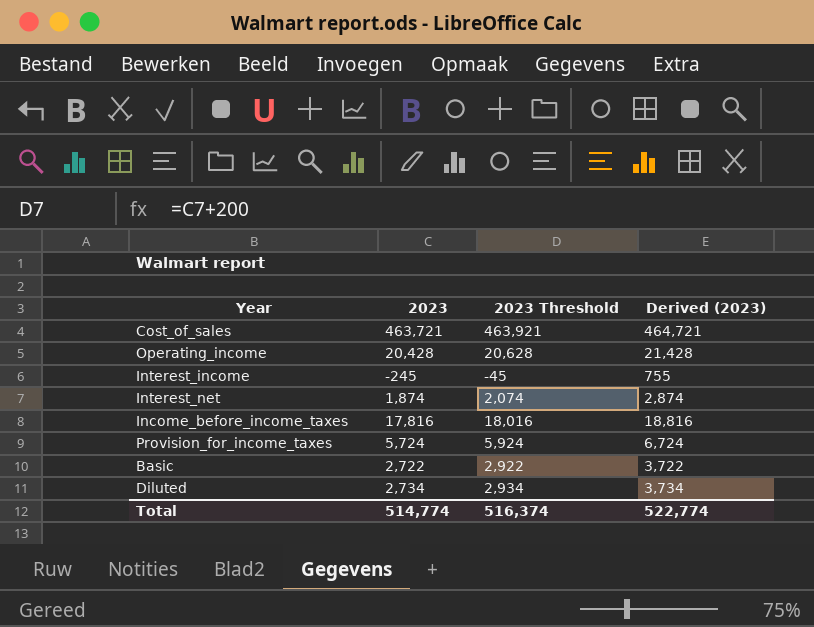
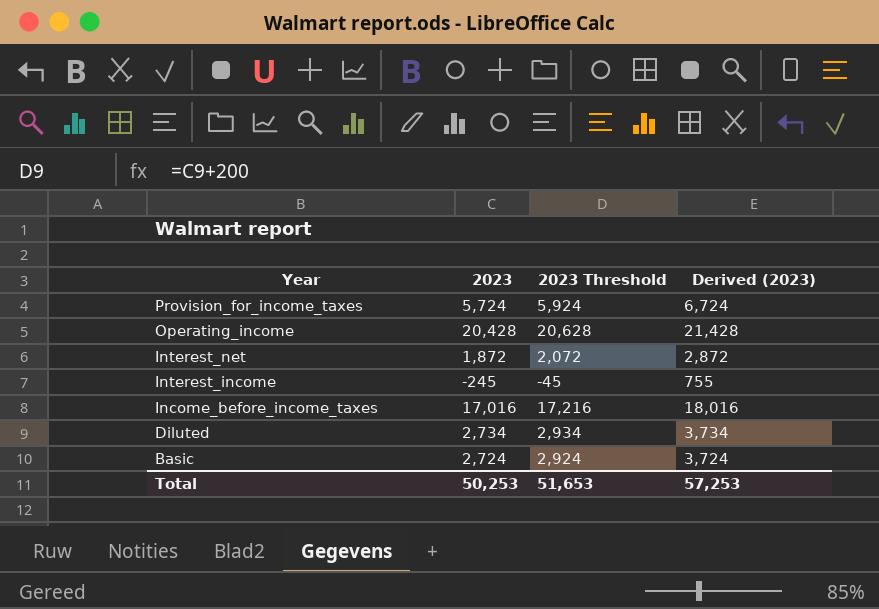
row order: none -> Year descending
row Cost_of_sales: 463,721 | 463,921 | 464,721 -> none
Interest_net | 2023: 1,874 -> 1,872
Interest_net | 2023 Threshold: 2,074 -> 2,072
Interest_net | Derived (2023): 2,874 -> 2,872
Income_before_income_taxes | 2023: 17,816 -> 17,016
Income_before_income_taxes | 2023 Threshold: 18,016 -> 17,216
Income_before_income_taxes | Derived (2023): 18,816 -> 18,016
Basic | 2023: 2,722 -> 2,724
Basic | 2023 Threshold: 2,922 -> 2,924
Basic | Derived (2023): 3,722 -> 3,724
Total | 2023: 514,774 -> 50,253
Total | 2023 Threshold: 516,374 -> 51,653
Total | Derived (2023): 522,774 -> 57,253

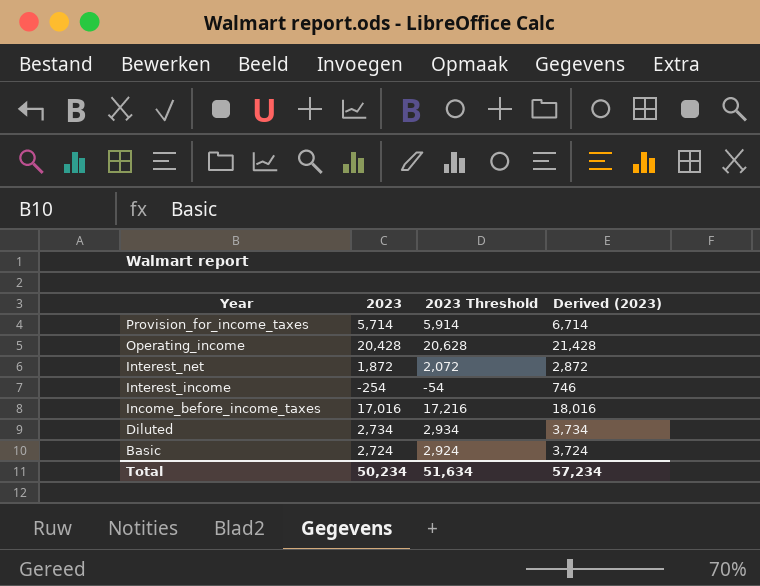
Provision_for_income_taxes | 2023: 5,724 -> 5,714
Provision_for_income_taxes | 2023 Threshold: 5,924 -> 5,914
Provision_for_income_taxes | Derived (2023): 6,724 -> 6,714
Interest_income | 2023: -245 -> -254
Interest_income | 2023 Threshold: -45 -> -54
Interest_income | Derived (2023): 755 -> 746
Total | 2023: 50,253 -> 50,234
Total | 2023 Threshold: 51,653 -> 51,634
Total | Derived (2023): 57,253 -> 57,234

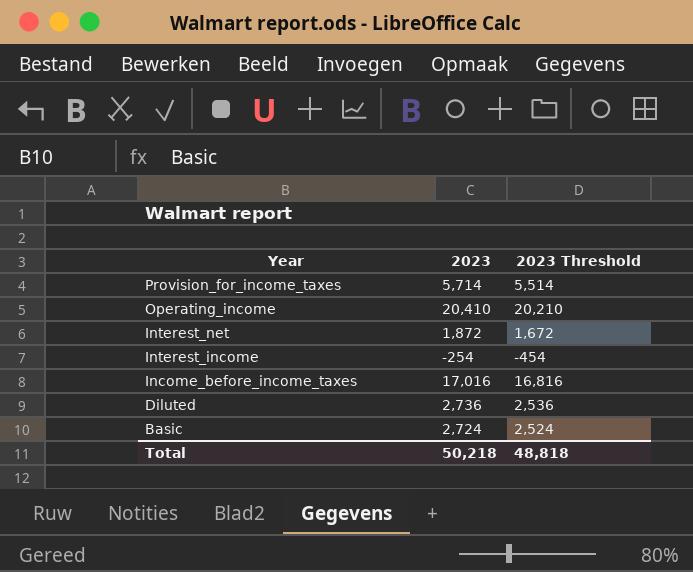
column Derived (2023) | formula: [2023] + 1000 -> none
column 2023 Threshold | formula: [2023] + 200 -> [2023] - 200
Operating_income | 2023: 20,428 -> 20,410
Diluted | 2023: 2,734 -> 2,736
Total | 2023: 50,234 -> 50,218
Total | 2023 Threshold: 51,634 -> 48,818

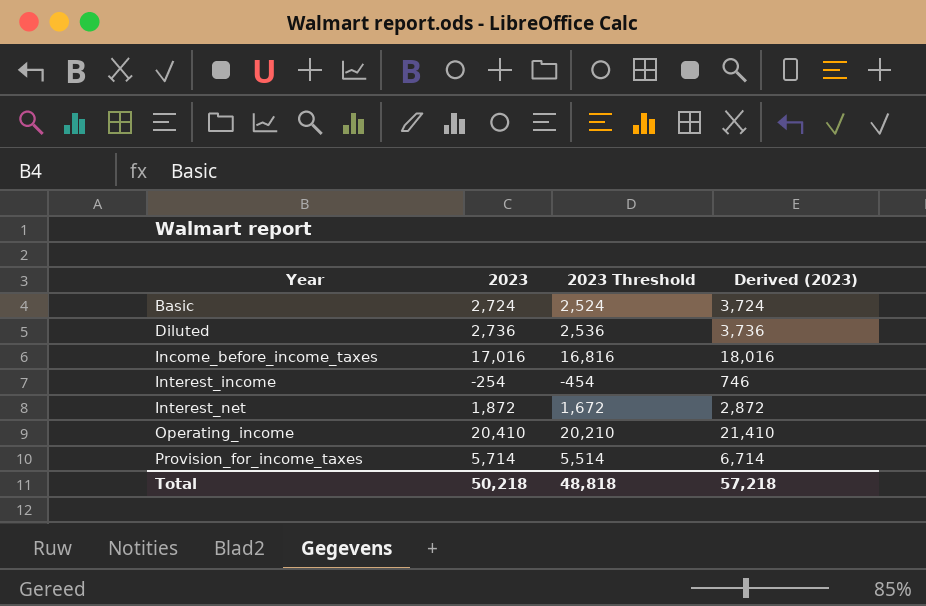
row order: Year descending -> Year ascending
column Derived (2023) | formula: none -> [2023] + 1000

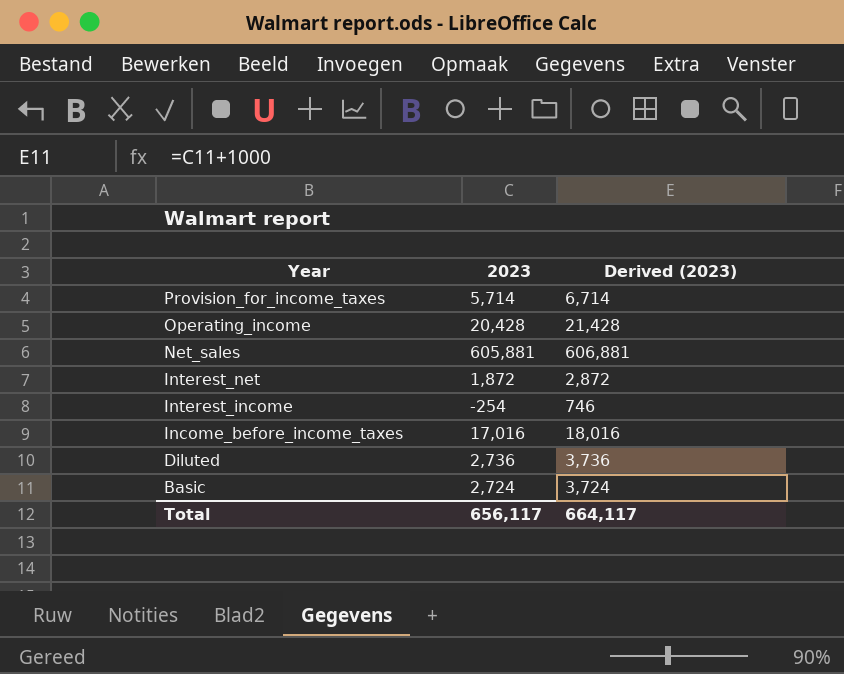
row order: Year ascending -> Year descending
column 2023 Threshold | formula: [2023] - 200 -> none
Operating_income | 2023: 20,410 -> 20,428
Operating_income | Derived (2023): 21,410 -> 21,428
row Net_sales: none -> 605,881 | 606,881
Total | 2023: 50,218 -> 656,117
Total | Derived (2023): 57,218 -> 664,117

